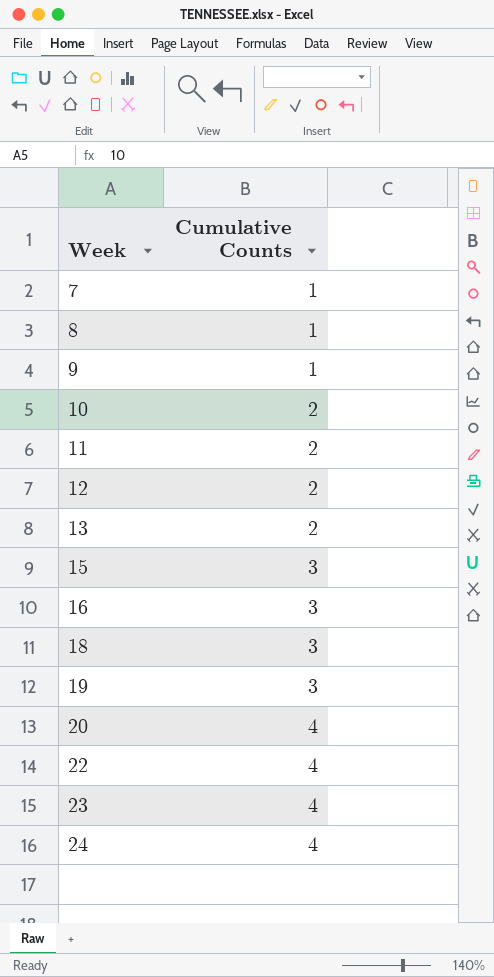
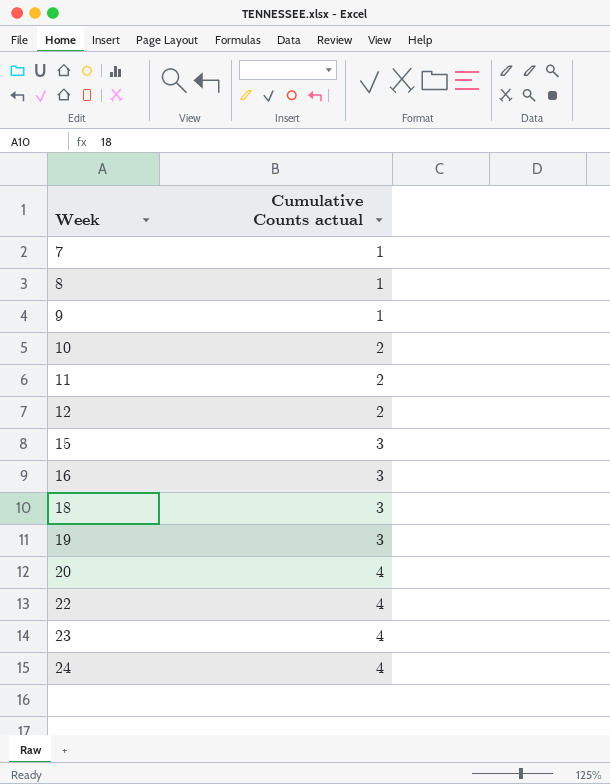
column name: Cumulative Counts -> Cumulative Counts actual
row 13: 2 -> none

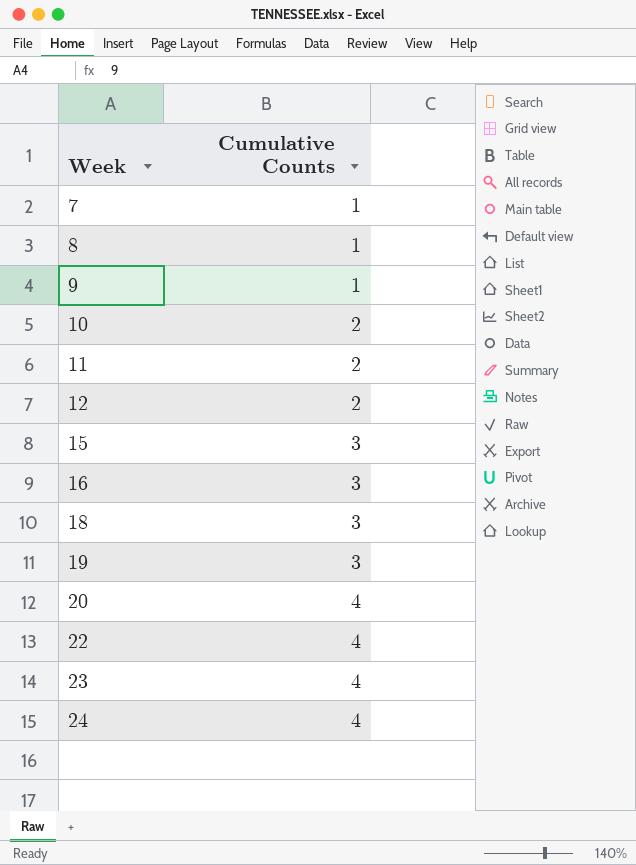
column name: Cumulative Counts actual -> Cumulative Counts

